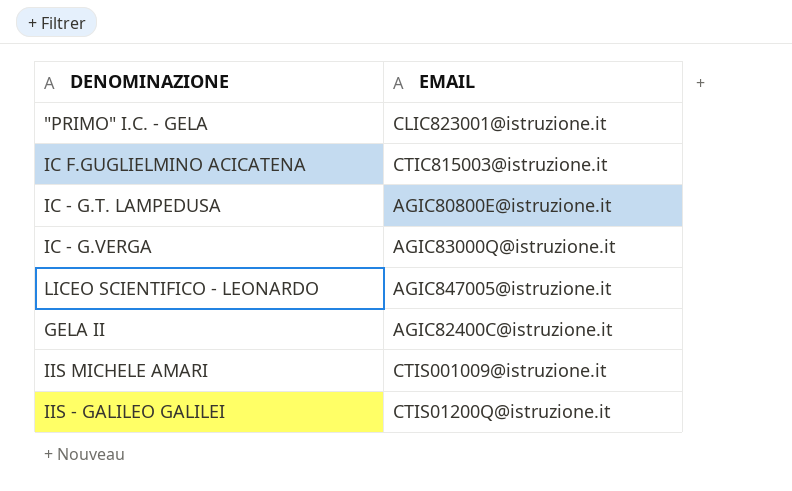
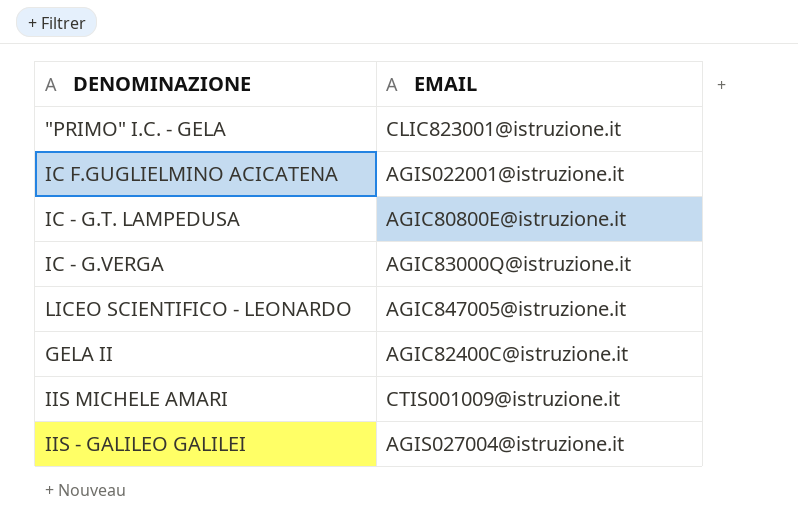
IC F.GUGLIELMINO ACICATENA | EMAIL: CTIC815003@istruzione.it -> AGIS022001@istruzione.it
IIS - GALILEO GALILEI | EMAIL: CTIS01200Q@istruzione.it -> AGIS027004@istruzione.it

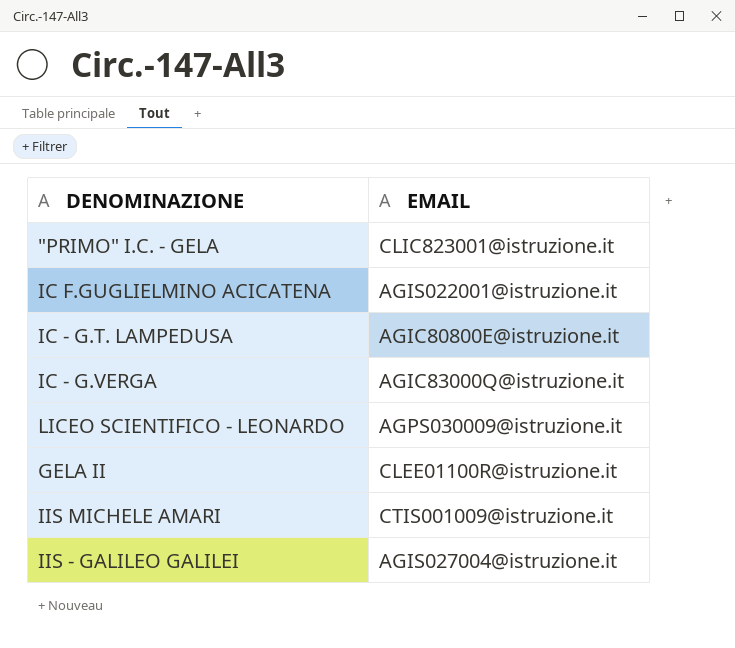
LICEO SCIENTIFICO - LEONARDO | EMAIL: AGIC847005@istruzione.it -> AGPS030009@istruzione.it
GELA II | EMAIL: AGIC82400C@istruzione.it -> CLEE01100R@istruzione.it

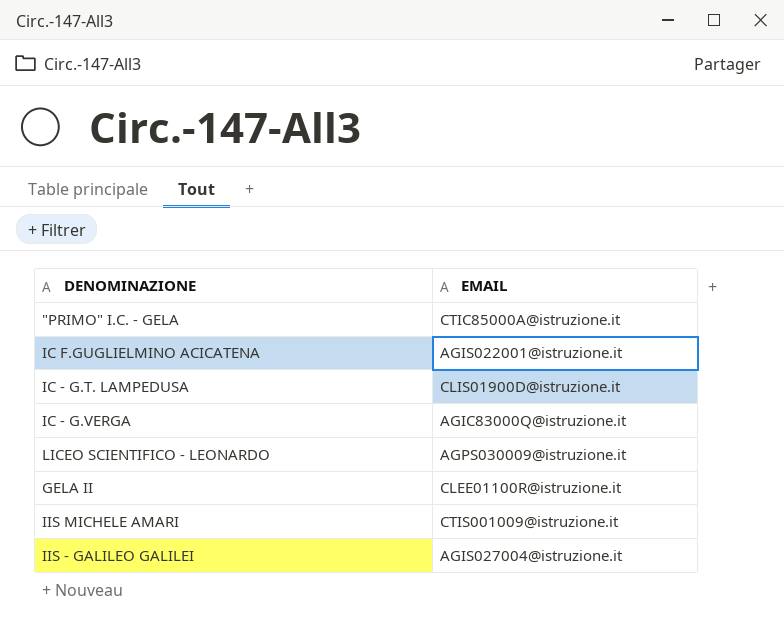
"PRIMO" I.C. - GELA | EMAIL: CLIC823001@istruzione.it -> CTIC85000A@istruzione.it
IC - G.T. LAMPEDUSA | EMAIL: AGIC80800E@istruzione.it -> CLIS01900D@istruzione.it

